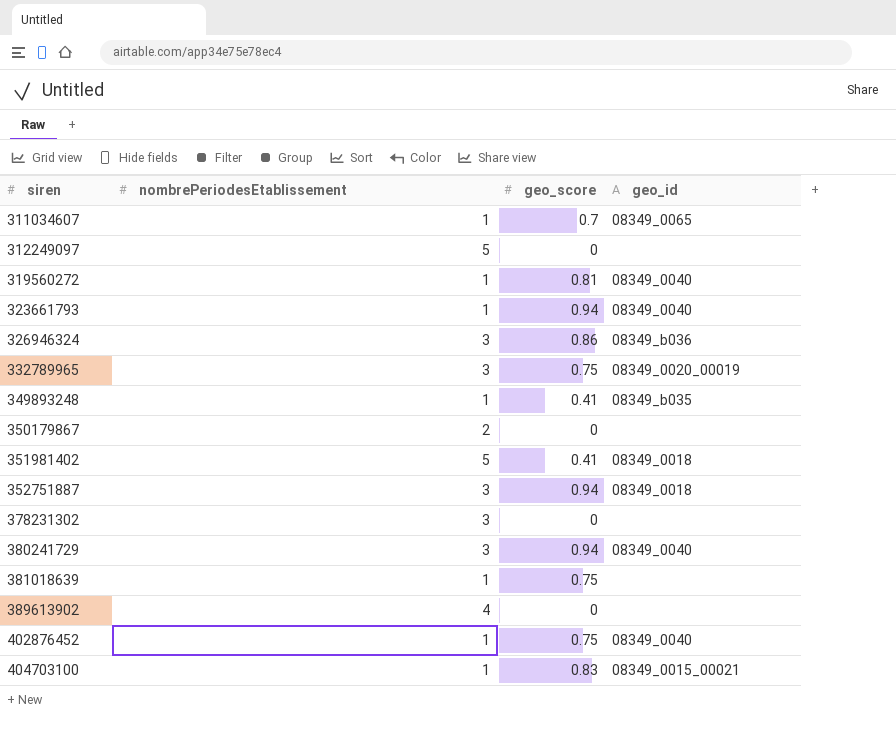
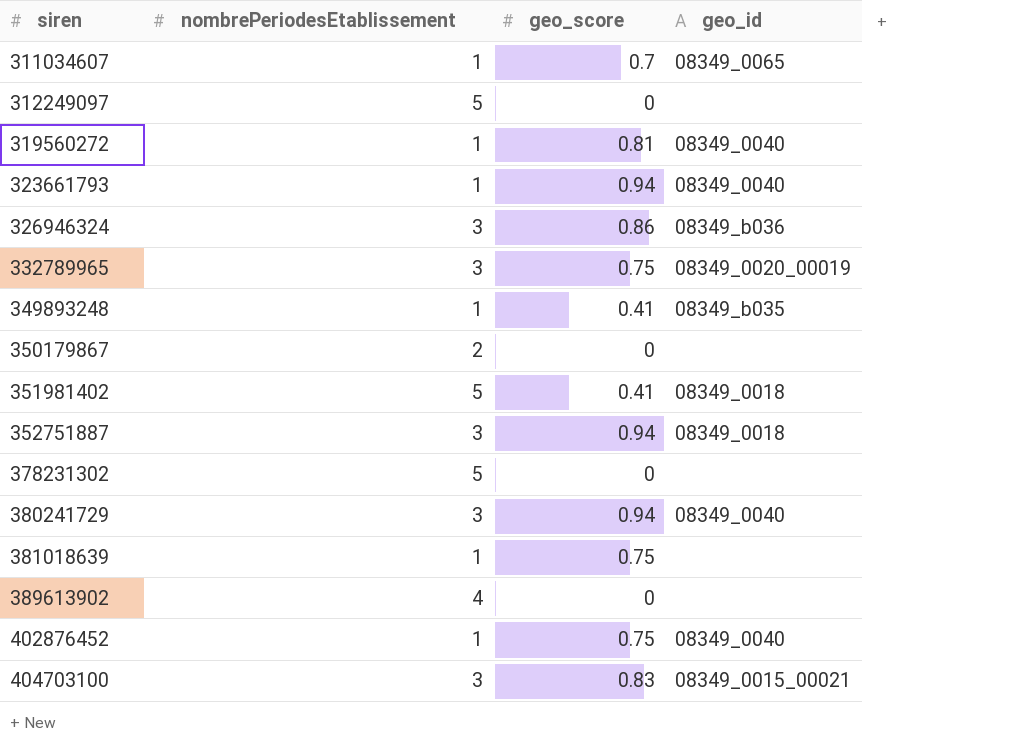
378231302 | nombrePeriodesEtablissement: 3 -> 5
404703100 | nombrePeriodesEtablissement: 1 -> 3

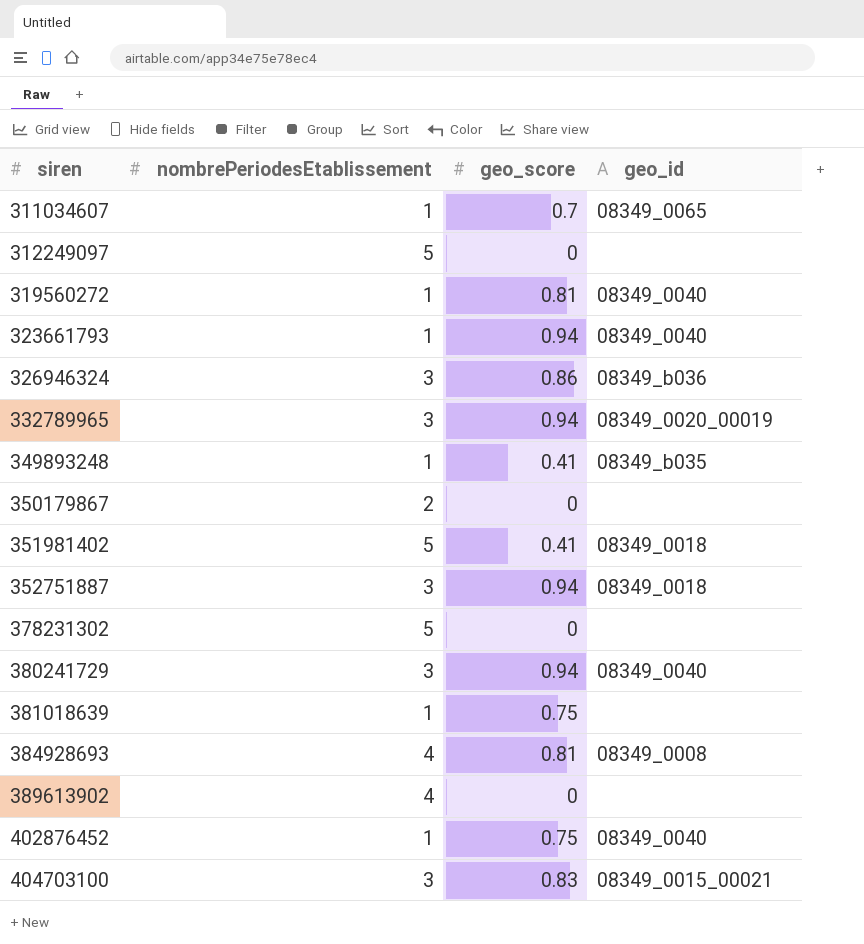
332789965 | geo_score: 0.75 -> 0.94
row 384928693: none -> 4 | 0.81 | 08349_0008

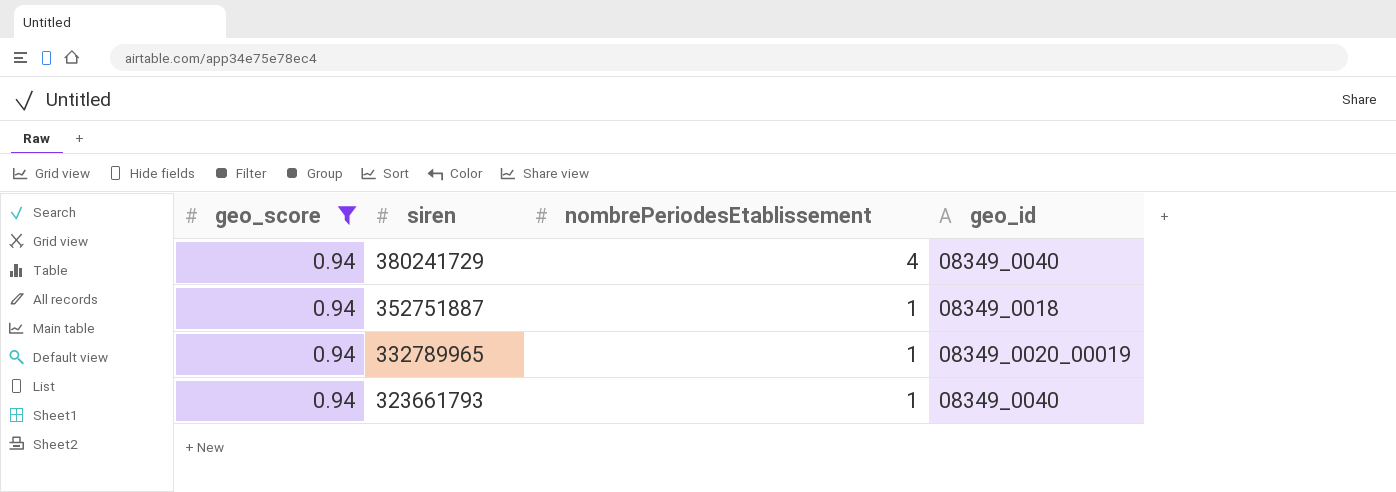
filter: none -> geo_score = 0.94
row order: siren ascending -> siren descending
column geo_score | position: 3 -> 1
380241729 | nombrePeriodesEtablissement: 3 -> 4
352751887 | nombrePeriodesEtablissement: 3 -> 1
332789965 | nombrePeriodesEtablissement: 3 -> 1

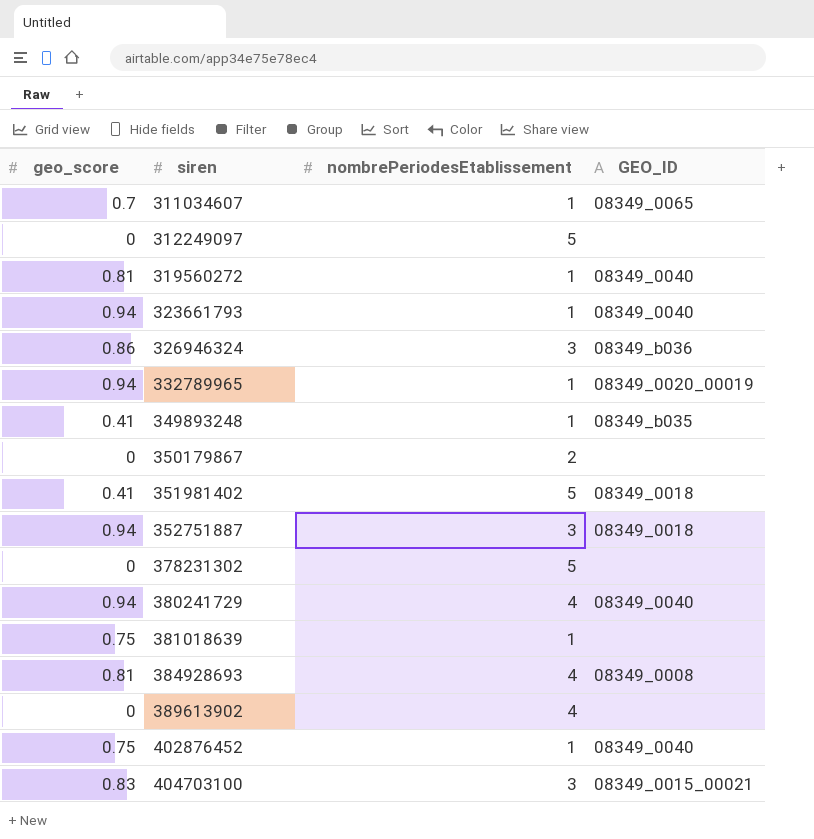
filter: geo_score = 0.94 -> none
row order: siren descending -> siren ascending
column name: geo_id -> GEO_ID
352751887 | nombrePeriodesEtablissement: 1 -> 3

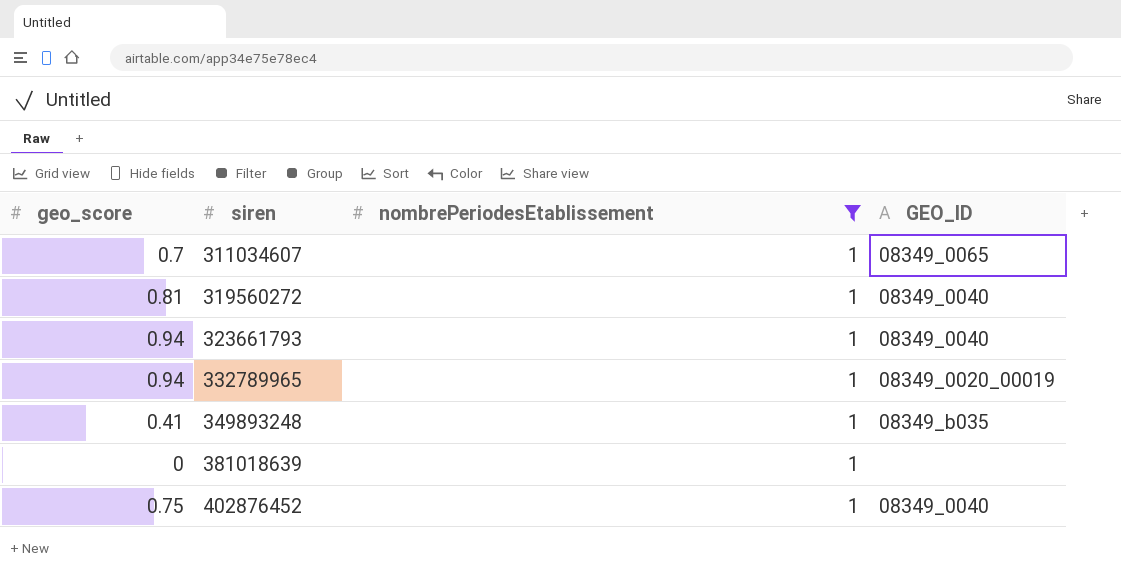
filter: none -> nombrePeriodesEtablissement = 1
381018639 | geo_score: 0.75 -> 0

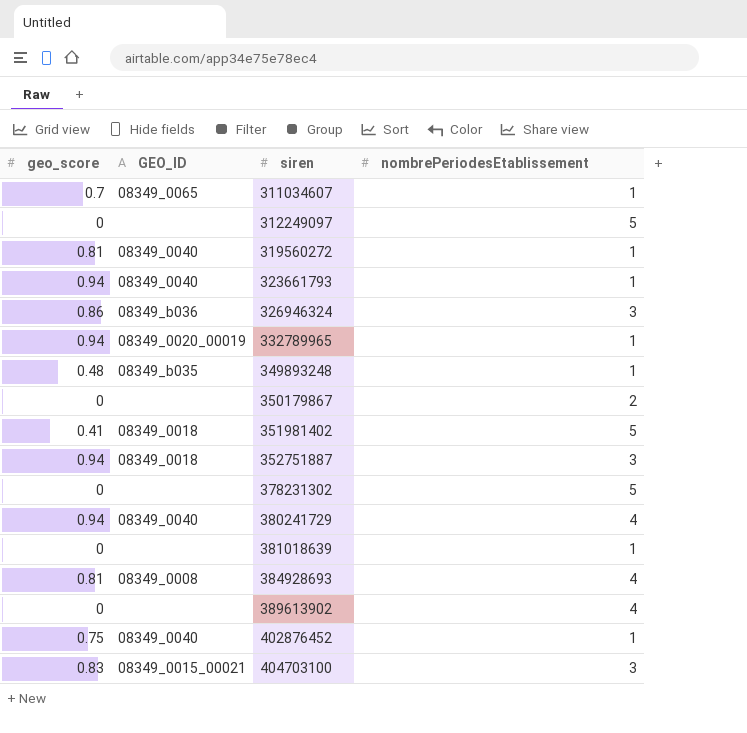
filter: nombrePeriodesEtablissement = 1 -> none
column GEO_ID | position: 4 -> 2
349893248 | geo_score: 0.41 -> 0.48

